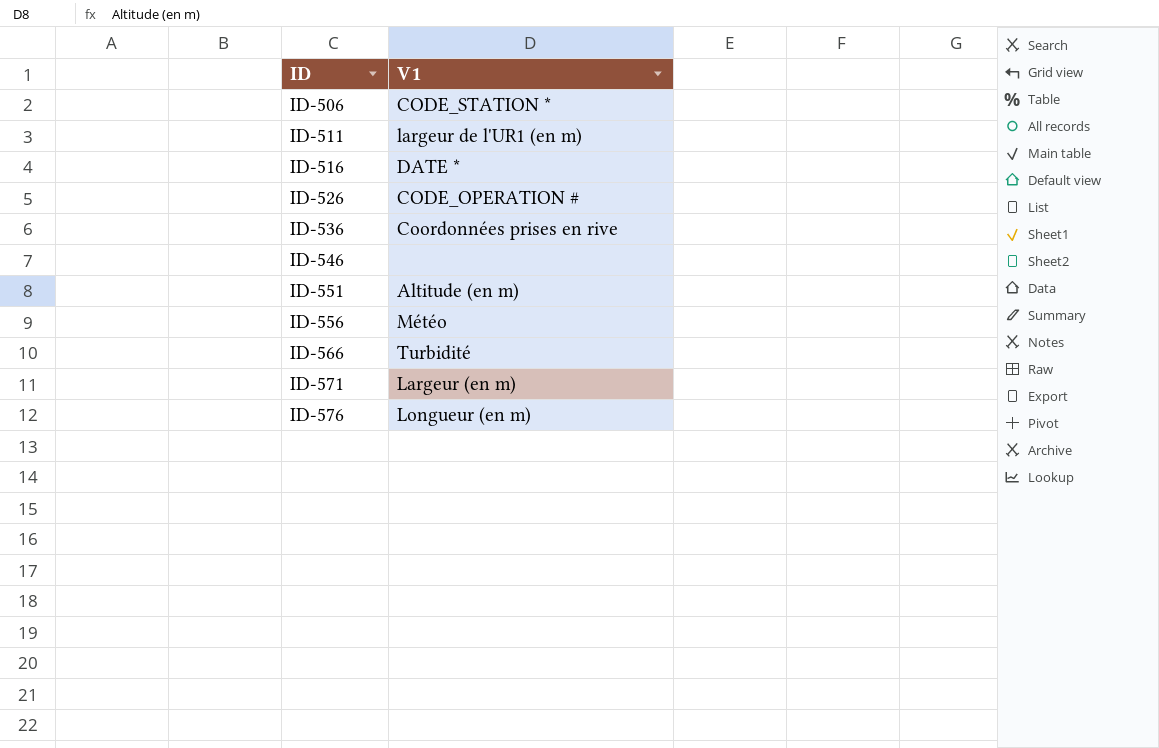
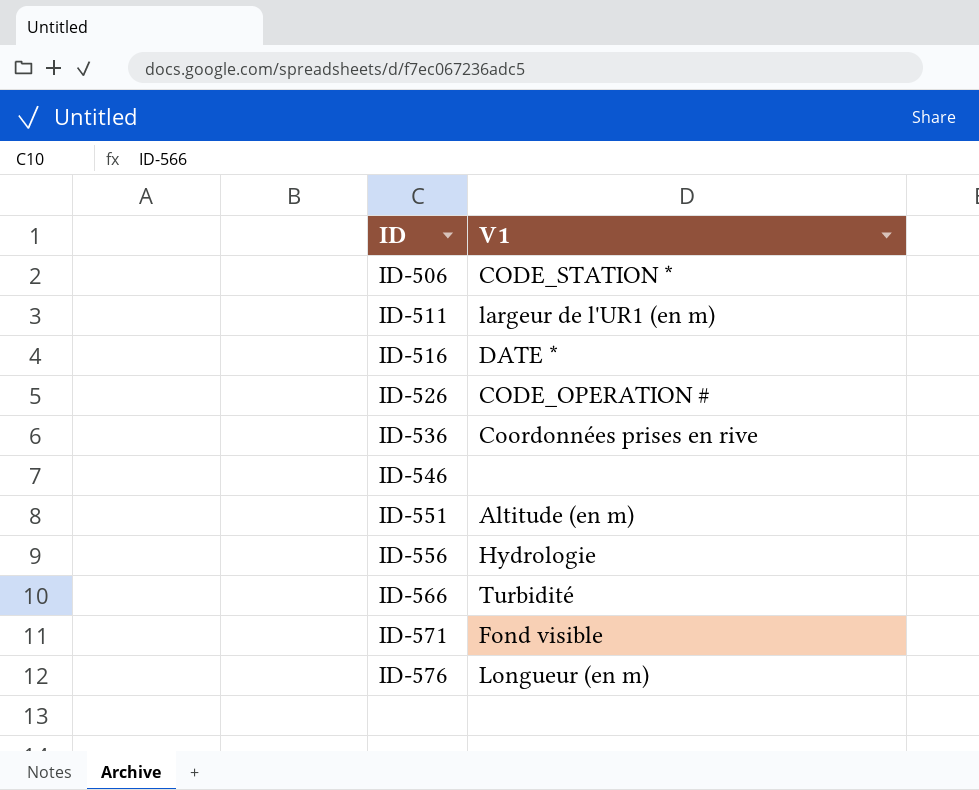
ID-556 | V1: Météo -> Hydrologie
ID-571 | V1: Largeur (en m) -> Fond visible

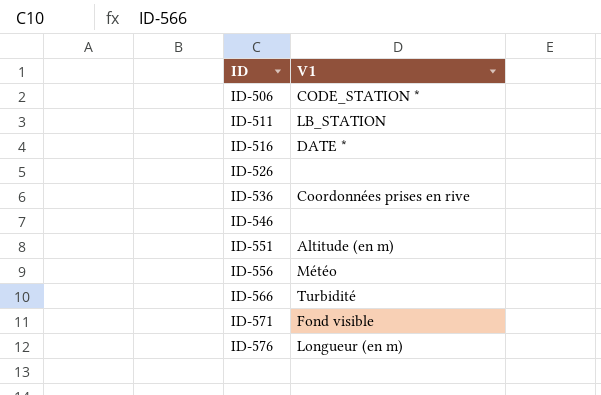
ID-511 | V1: largeur de l'UR1 (en m) -> LB_STATION
ID-526 | V1: CODE_OPERATION # -> none
ID-556 | V1: Hydrologie -> Météo

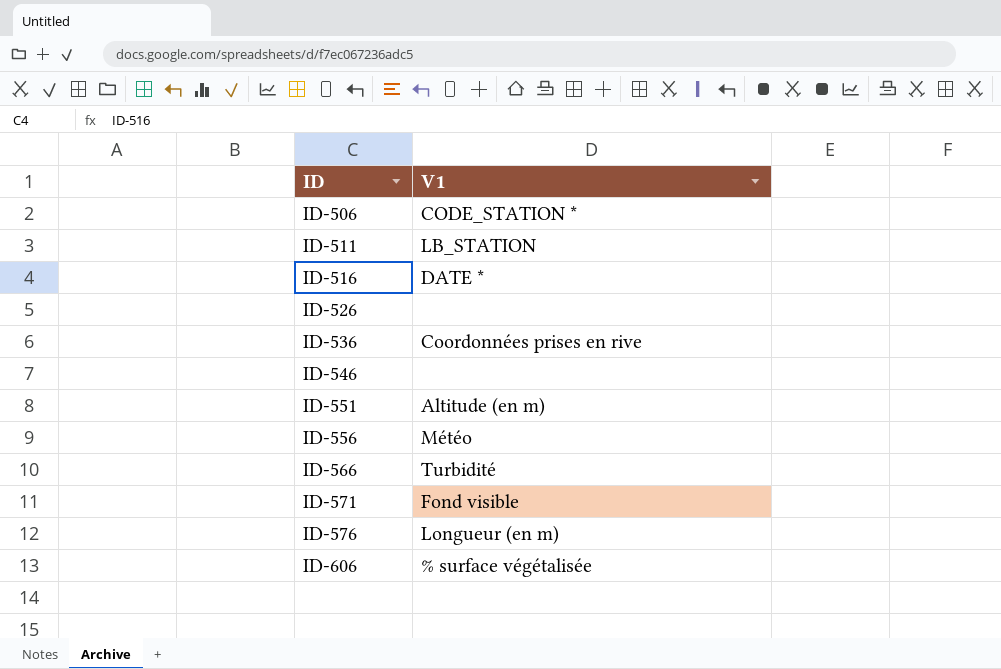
row ID-606: none -> % surface végétalisée

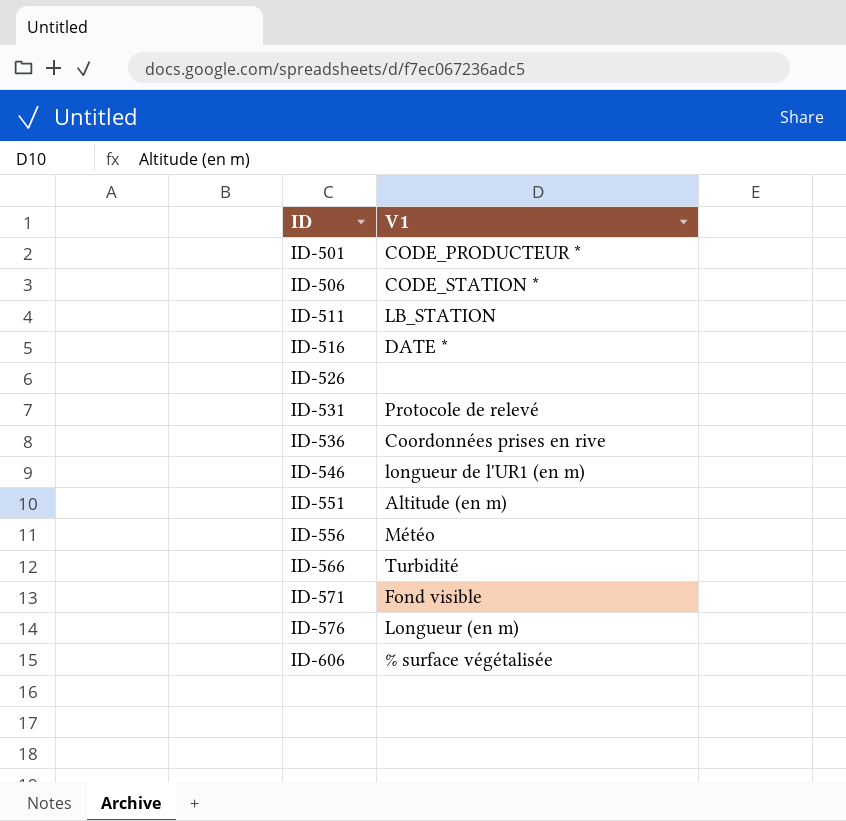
row ID-501: none -> CODE_PRODUCTEUR *
row ID-531: none -> Protocole de relevé
ID-546 | V1: none -> longueur de l'UR1 (en m)

